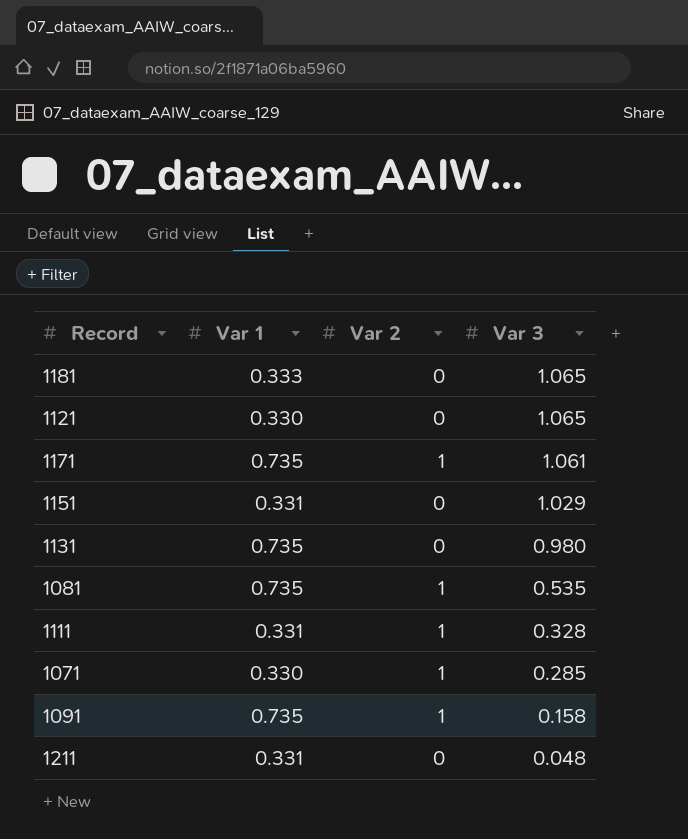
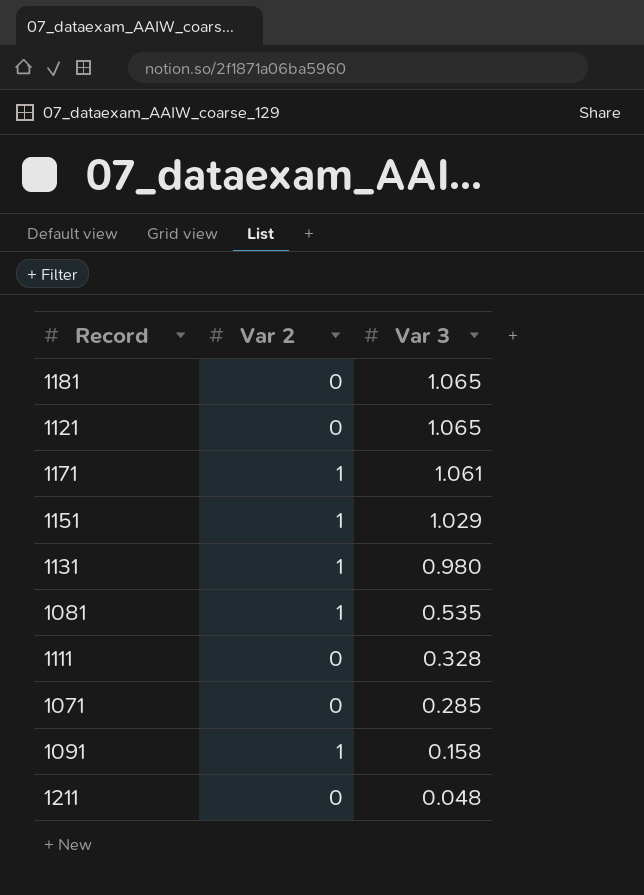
column Var 1 | position: 2 -> none
1151 | Var 2: 0 -> 1
1131 | Var 2: 0 -> 1
1111 | Var 2: 1 -> 0
1071 | Var 2: 1 -> 0

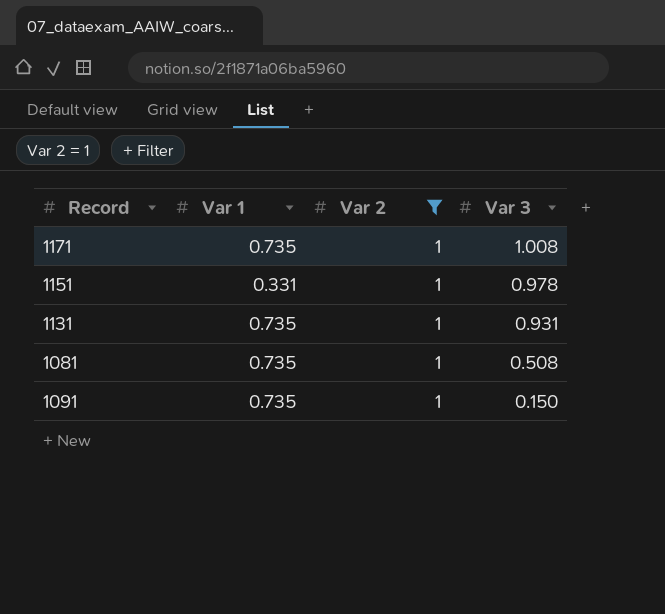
filter: none -> Var 2 = 1
column Var 1 | position: none -> 2
1171 | Var 3: 1.061 -> 1.008
1151 | Var 3: 1.029 -> 0.978
1131 | Var 3: 0.980 -> 0.931
1081 | Var 3: 0.535 -> 0.508
1091 | Var 3: 0.158 -> 0.150

